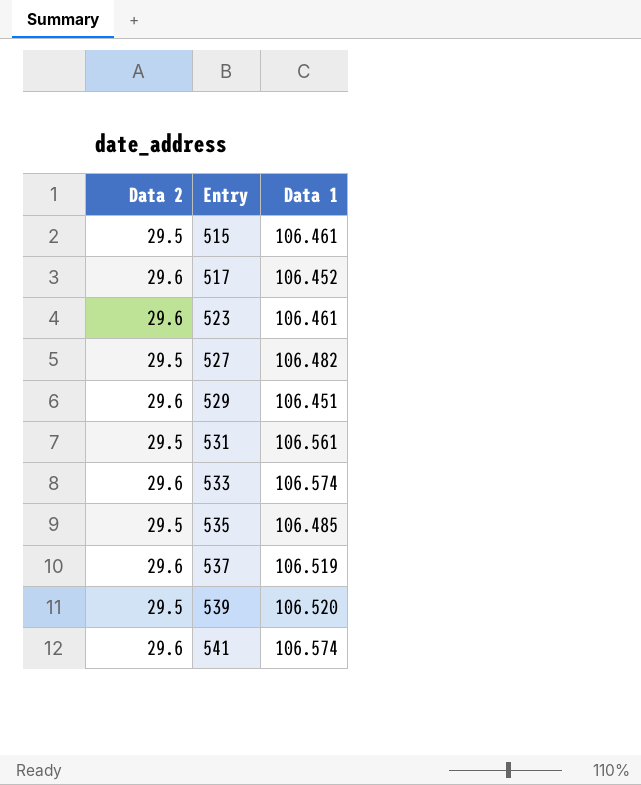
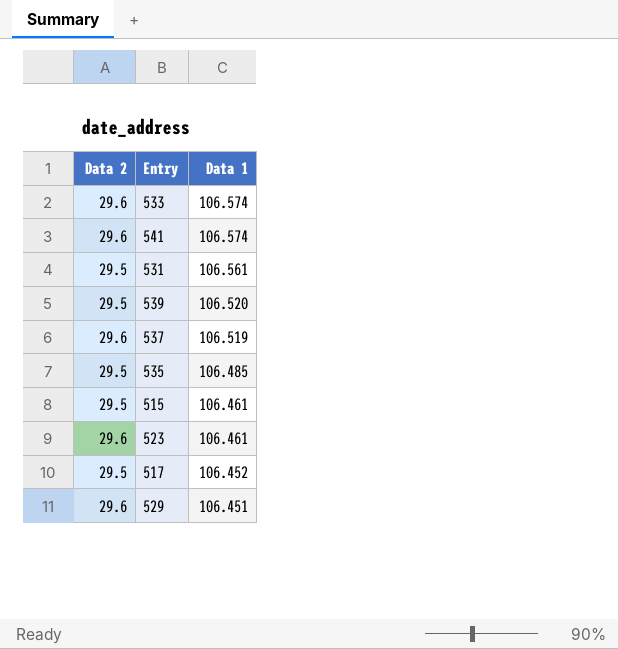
row order: Entry ascending -> Data 1 descending
row 527: 29.5 | 106.482 -> none
517 | Data 2: 29.6 -> 29.5

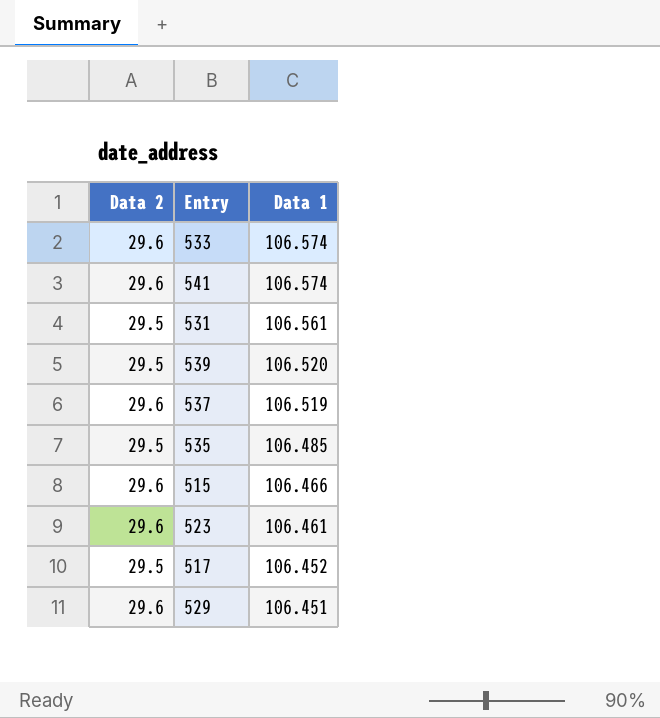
515 | Data 2: 29.5 -> 29.6
515 | Data 1: 106.461 -> 106.466

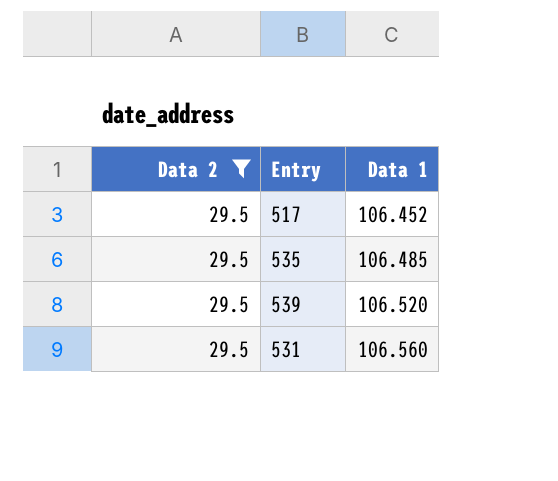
filter: none -> Data 2 = 29.5
row order: Data 1 descending -> Data 1 ascending
531 | Data 1: 106.561 -> 106.560

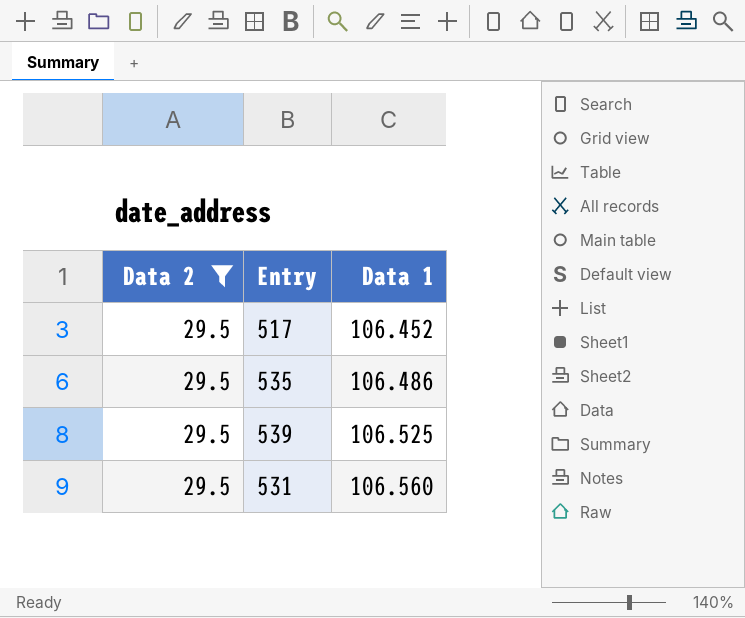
535 | Data 1: 106.485 -> 106.486
539 | Data 1: 106.520 -> 106.525

